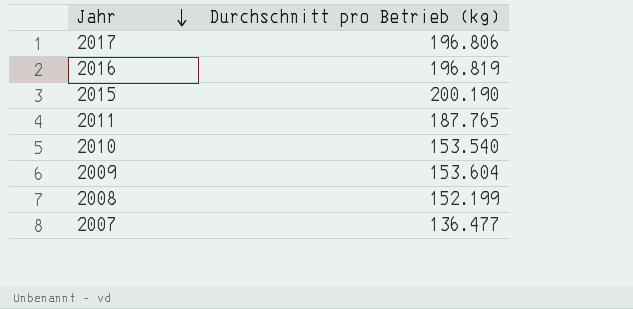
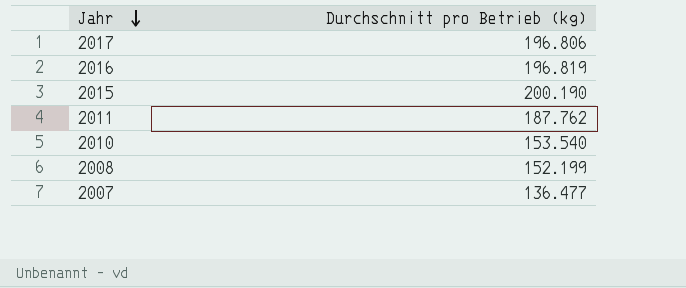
row 2009: 153.604 -> none
2011 | Durchschnitt pro Betrieb (kg): 187.765 -> 187.762

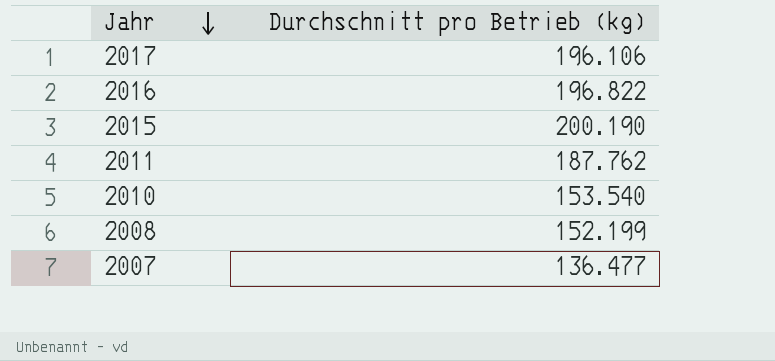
2017 | Durchschnitt pro Betrieb (kg): 196.806 -> 196.106
2016 | Durchschnitt pro Betrieb (kg): 196.819 -> 196.822

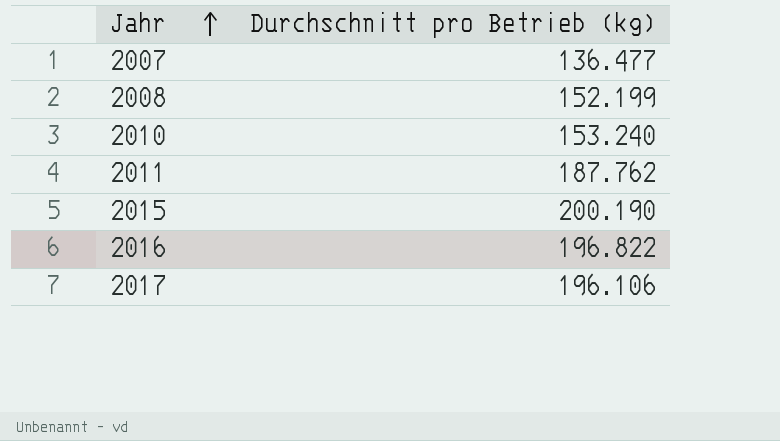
row order: Jahr descending -> Jahr ascending
2010 | Durchschnitt pro Betrieb (kg): 153.540 -> 153.240

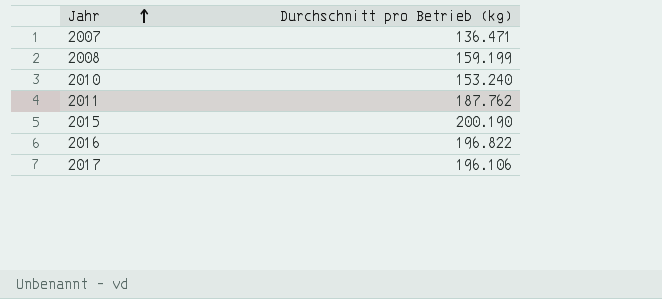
2007 | Durchschnitt pro Betrieb (kg): 136.477 -> 136.471
2008 | Durchschnitt pro Betrieb (kg): 152.199 -> 159.199

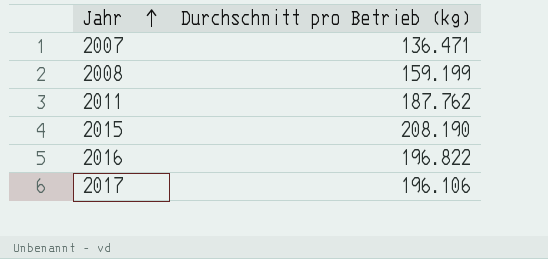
row 2010: 153.240 -> none
2015 | Durchschnitt pro Betrieb (kg): 200.190 -> 208.190

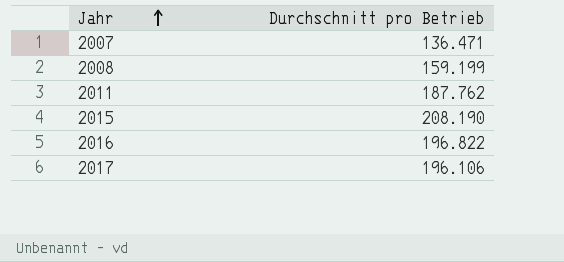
column name: Durchschnitt pro Betrieb (kg) -> Durchschnitt pro Betrieb

